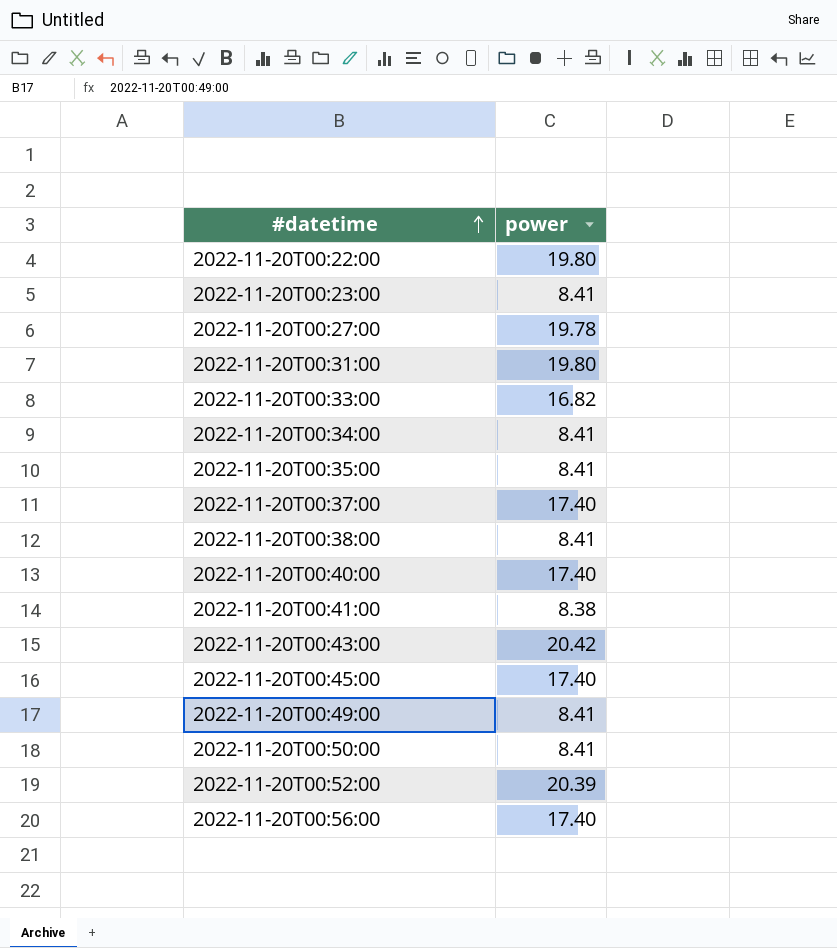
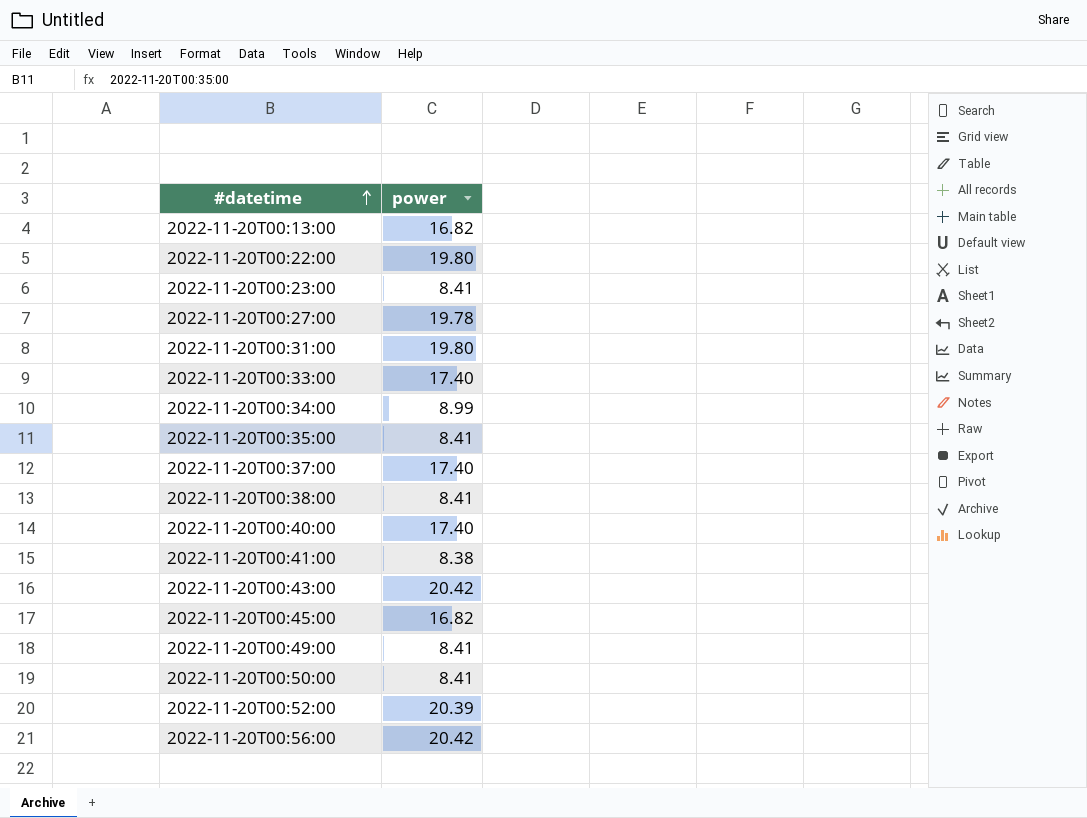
row 2022-11-20T00:13:00: none -> 16.82
2022-11-20T00:33:00 | power: 16.82 -> 17.40
2022-11-20T00:34:00 | power: 8.41 -> 8.99
2022-11-20T00:45:00 | power: 17.40 -> 16.82
2022-11-20T00:56:00 | power: 17.40 -> 20.42

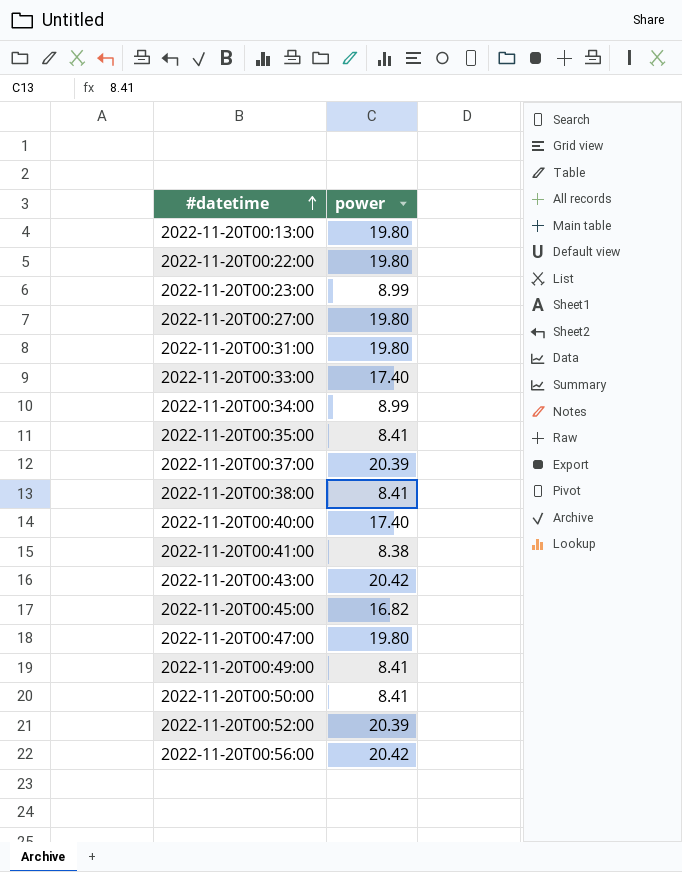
2022-11-20T00:13:00 | power: 16.82 -> 19.80
2022-11-20T00:23:00 | power: 8.41 -> 8.99
2022-11-20T00:27:00 | power: 19.78 -> 19.80
2022-11-20T00:37:00 | power: 17.40 -> 20.39
row 2022-11-20T00:47:00: none -> 19.80

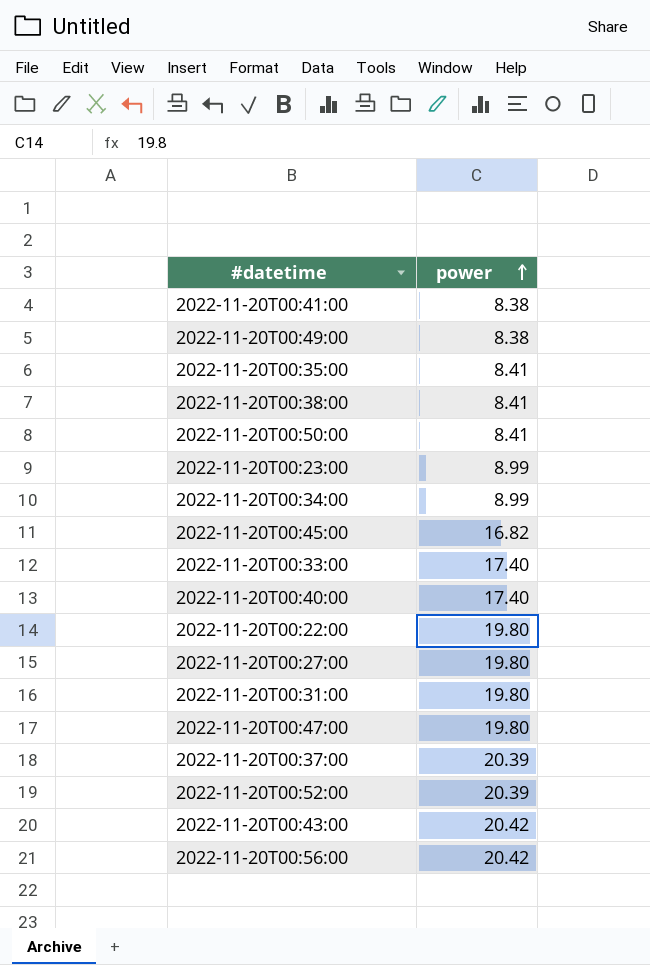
row order: #datetime ascending -> power ascending
row 2022-11-20T00:13:00: 19.80 -> none
2022-11-20T00:49:00 | power: 8.41 -> 8.38

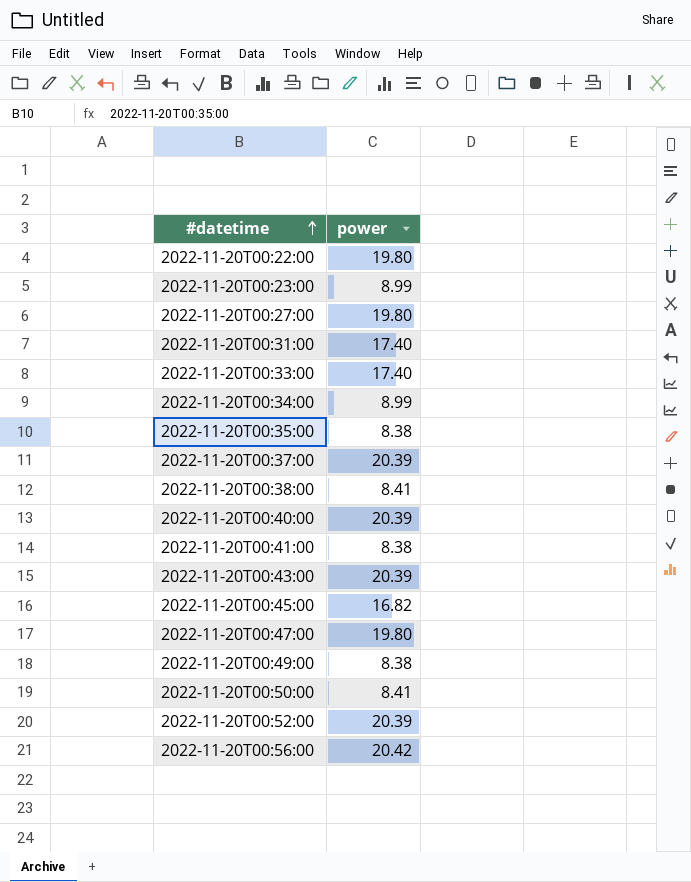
row order: power ascending -> #datetime ascending
2022-11-20T00:31:00 | power: 19.80 -> 17.40
2022-11-20T00:35:00 | power: 8.41 -> 8.38
2022-11-20T00:40:00 | power: 17.40 -> 20.39
2022-11-20T00:43:00 | power: 20.42 -> 20.39

